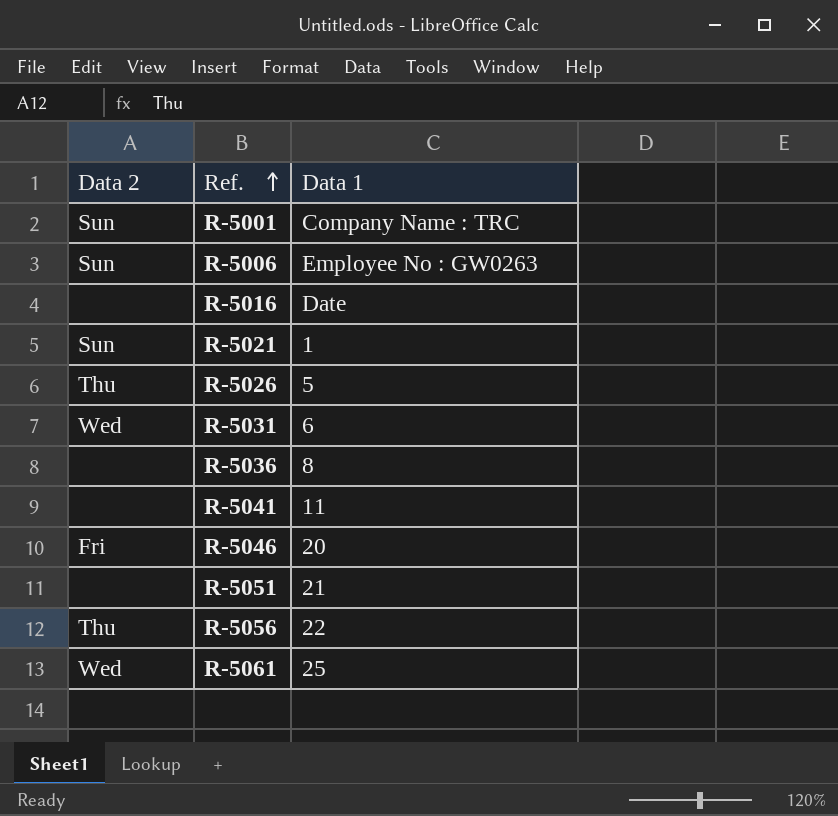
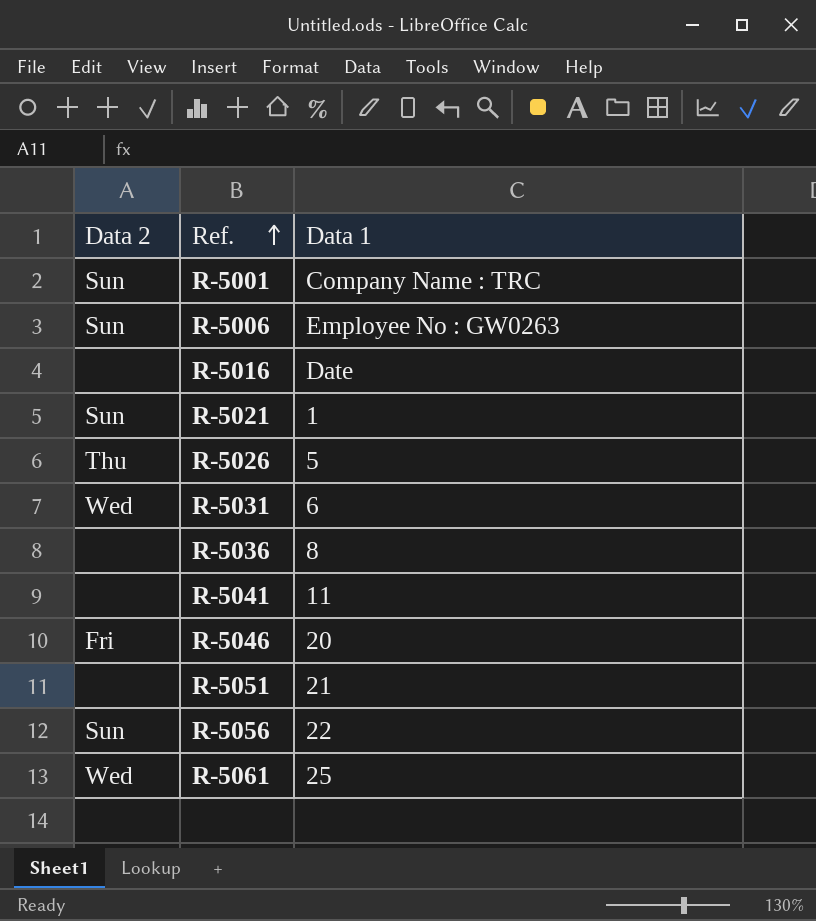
R-5056 | Data 2: Thu -> Sun

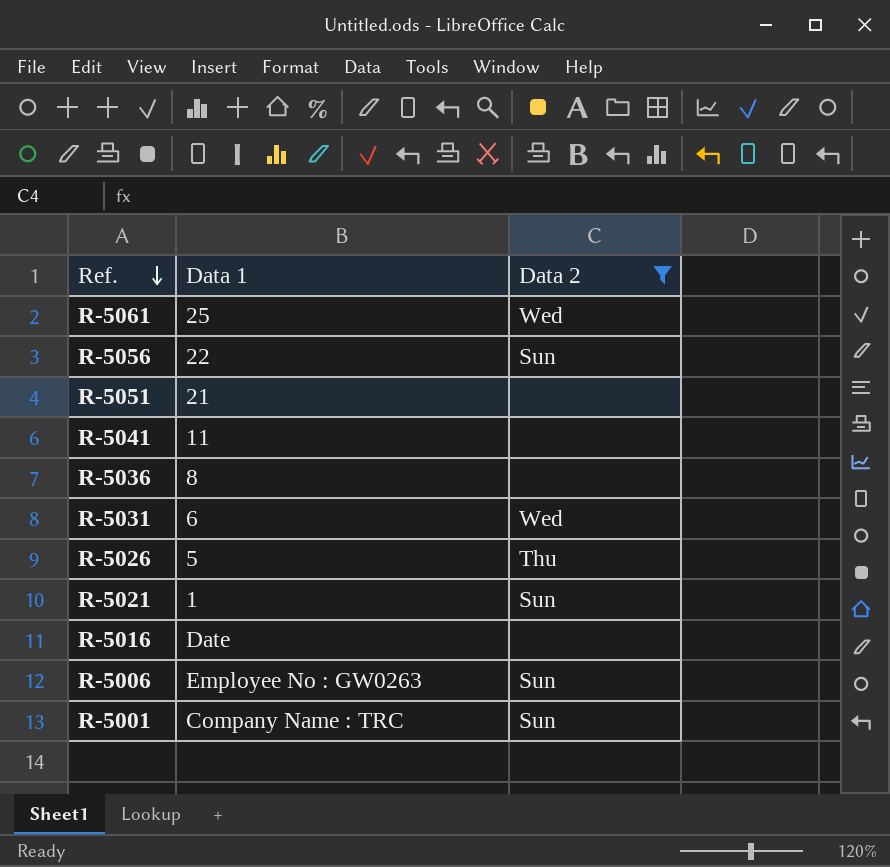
filter: none -> Data 2 != Fri
row order: Ref. ascending -> Ref. descending
column Data 2 | position: 1 -> 3

